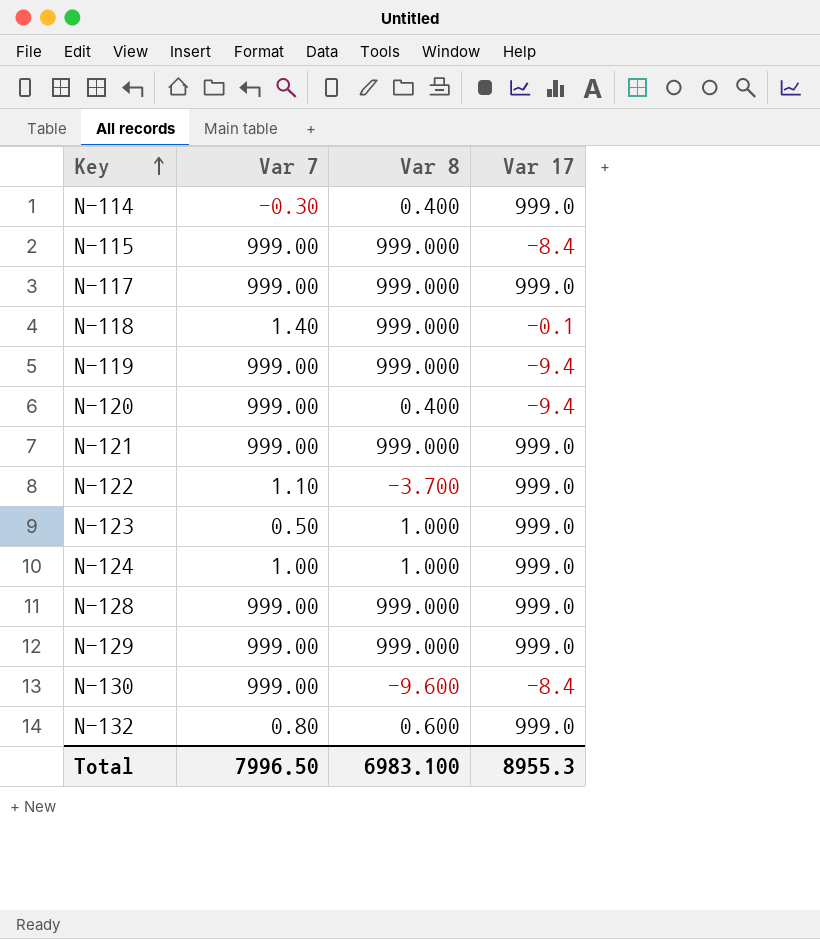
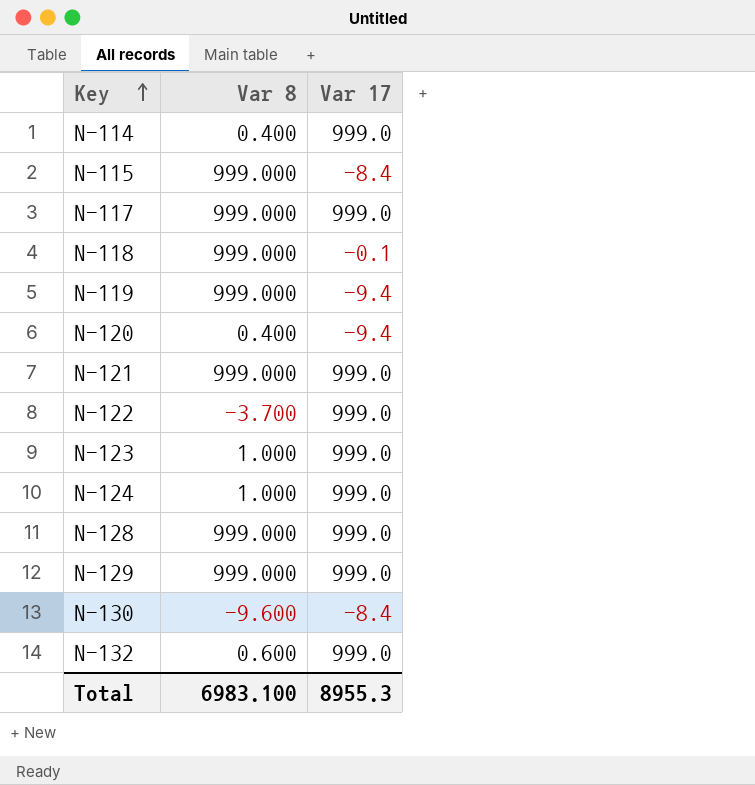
column Var 7 | position: 2 -> none

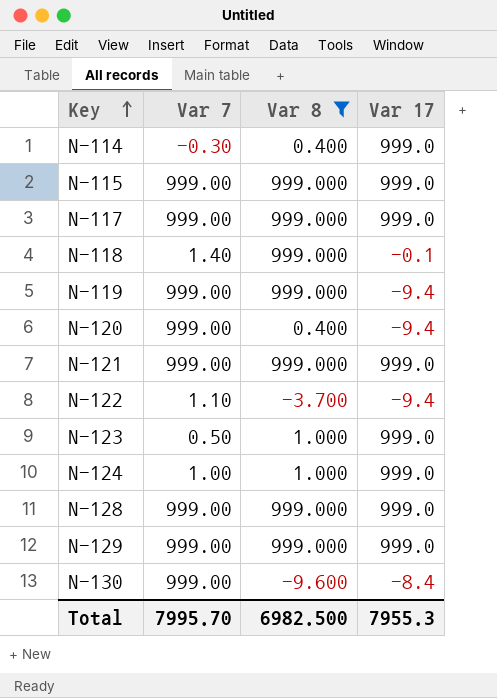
filter: none -> Var 8 != 0.600
column Var 7 | position: none -> 2
N-115 | Var 17: -8.4 -> 999.0
N-122 | Var 17: 999.0 -> -9.4
Total | Var 8: 6983.100 -> 6982.500
Total | Var 17: 8955.3 -> 7955.3

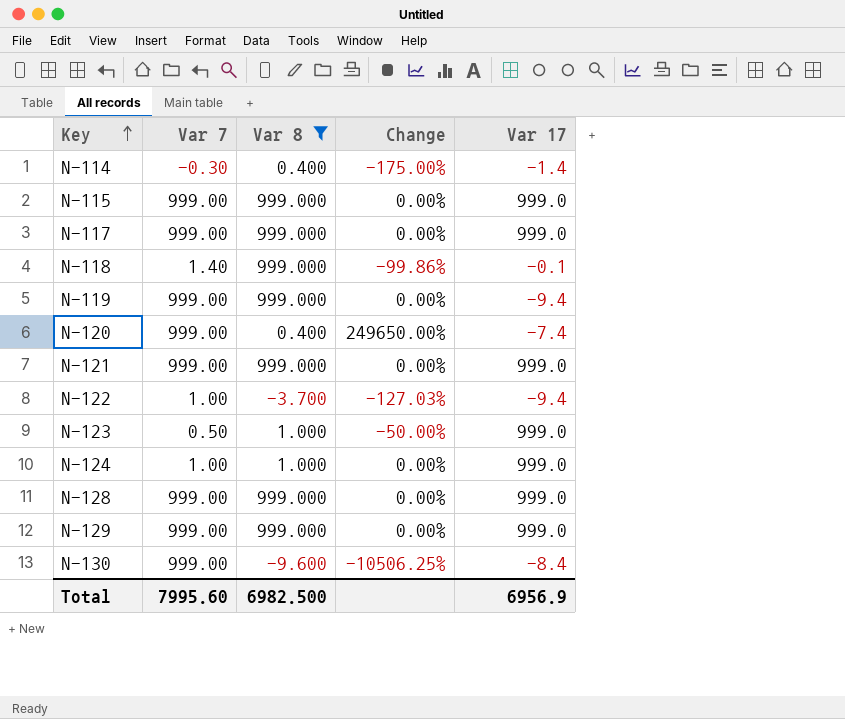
column Change | formula: none -> ([Var 7] - [Var 8]) / [Var 8]
N-114 | Var 17: 999.0 -> -1.4
N-120 | Var 17: -9.4 -> -7.4
N-122 | Var 7: 1.10 -> 1.00
Total | Var 7: 7995.70 -> 7995.60
Total | Var 17: 7955.3 -> 6956.9

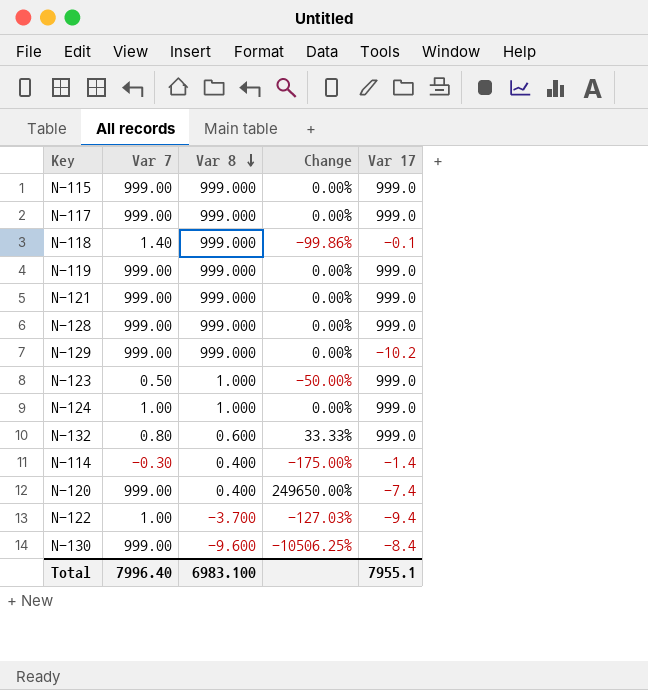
filter: Var 8 != 0.600 -> none
row order: Key ascending -> Var 8 descending
N-119 | Var 17: -9.4 -> 999.0
N-129 | Var 17: 999.0 -> -10.2
Total | Var 7: 7995.60 -> 7996.40
Total | Var 8: 6982.500 -> 6983.100
Total | Var 17: 6956.9 -> 7955.1

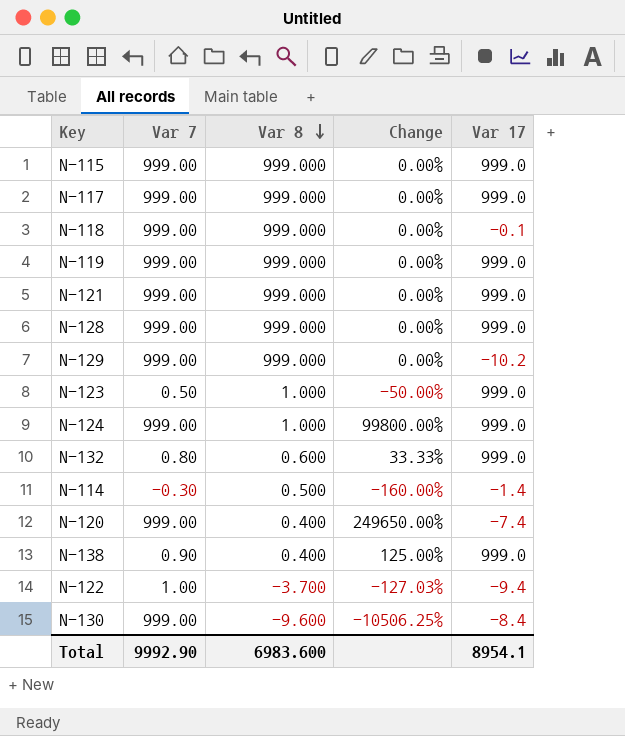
N-118 | Var 7: 1.40 -> 999.00
N-118 | Change: -99.86% -> 0.00%
N-124 | Var 7: 1.00 -> 999.00
N-124 | Change: 0.00% -> 99800.00%
N-114 | Var 8: 0.400 -> 0.500
N-114 | Change: -175.00% -> -160.00%
row N-138: none -> 0.90 | 0.400 | 125.00% | 999.0
Total | Var 7: 7996.40 -> 9992.90
Total | Var 8: 6983.100 -> 6983.600
Total | Var 17: 7955.1 -> 8954.1

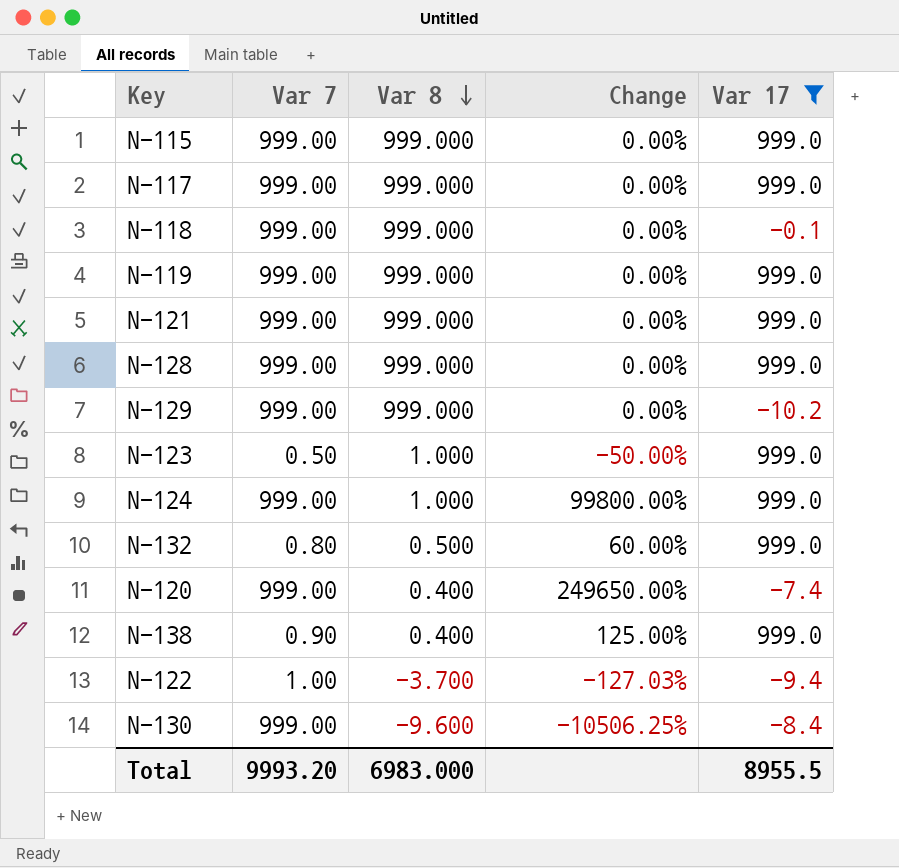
filter: none -> Var 17 != -1.4
N-132 | Var 8: 0.600 -> 0.500
N-132 | Change: 33.33% -> 60.00%
Total | Var 7: 9992.90 -> 9993.20
Total | Var 8: 6983.600 -> 6983.000
Total | Var 17: 8954.1 -> 8955.5

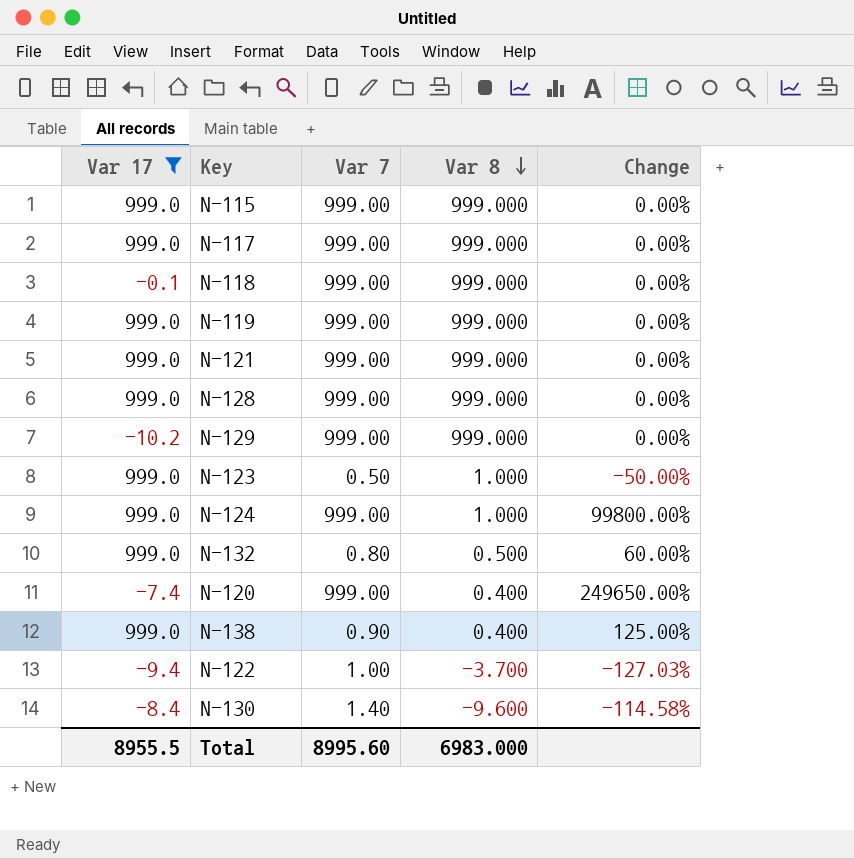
column Var 17 | position: 5 -> 1
N-130 | Var 7: 999.00 -> 1.40
N-130 | Change: -10506.25% -> -114.58%
Total | Var 7: 9993.20 -> 8995.60

